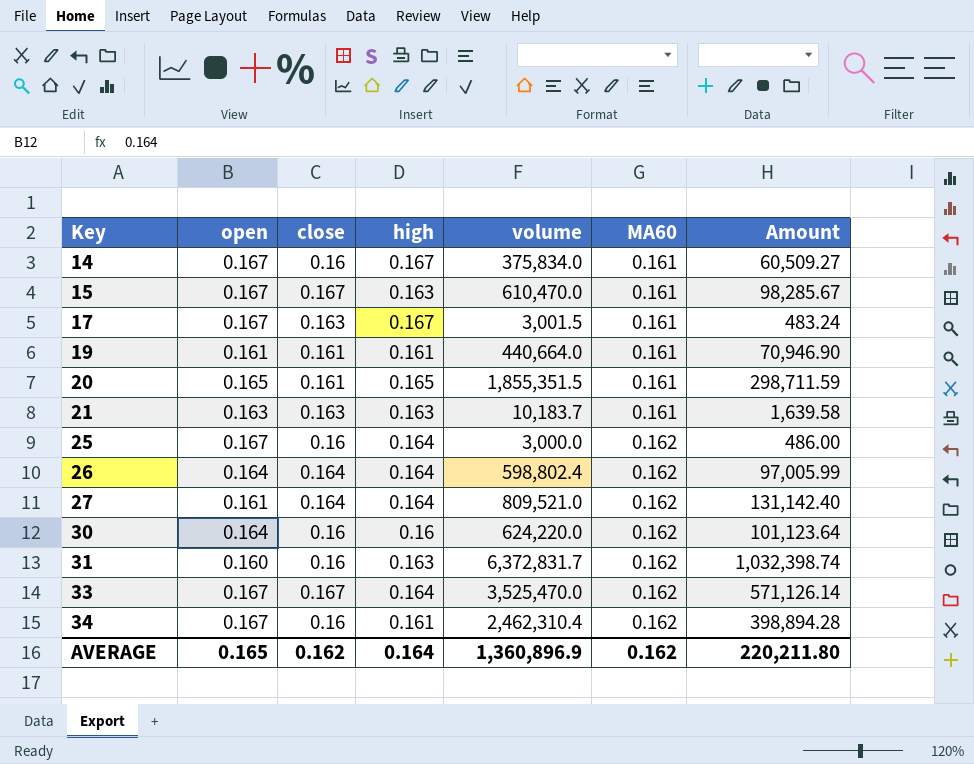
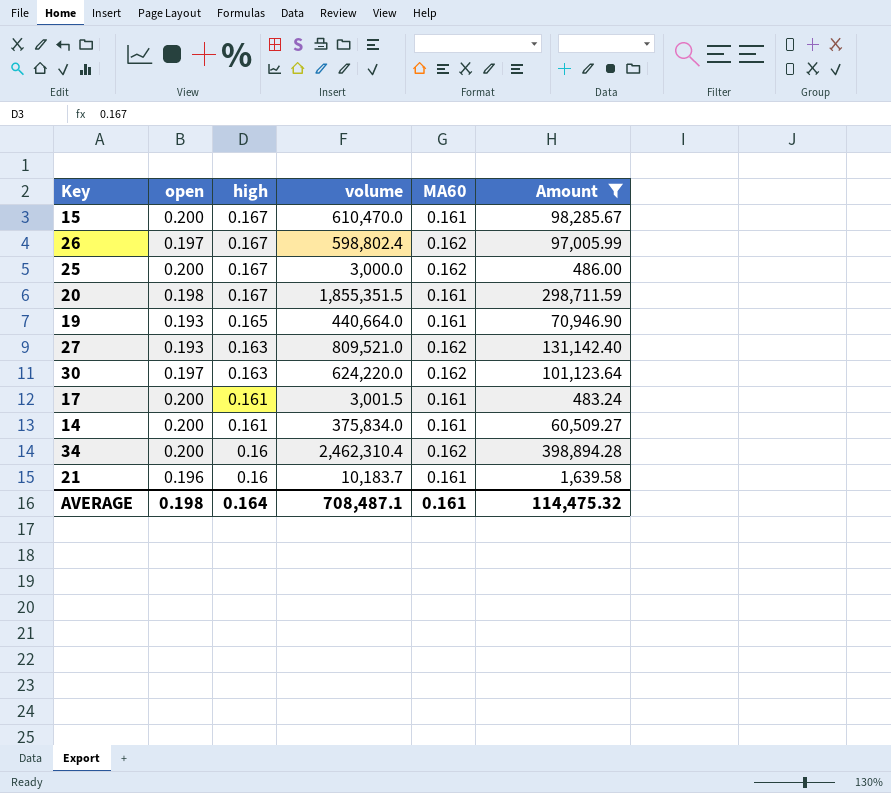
filter: none -> Amount <= 398,894.28
row order: Key ascending -> high descending
column close | position: 3 -> none
15 | open: 0.167 -> 0.200
15 | high: 0.163 -> 0.167
26 | open: 0.164 -> 0.197
26 | high: 0.164 -> 0.167
25 | open: 0.167 -> 0.200
25 | high: 0.164 -> 0.167
20 | open: 0.165 -> 0.198
20 | high: 0.165 -> 0.167
19 | open: 0.161 -> 0.193
19 | high: 0.161 -> 0.165
27 | open: 0.161 -> 0.193
27 | high: 0.164 -> 0.163
30 | open: 0.164 -> 0.197
30 | high: 0.16 -> 0.163
17 | open: 0.167 -> 0.200
17 | high: 0.167 -> 0.161
14 | open: 0.167 -> 0.200
14 | high: 0.167 -> 0.161
34 | open: 0.167 -> 0.200
34 | high: 0.161 -> 0.16
21 | open: 0.163 -> 0.196
21 | high: 0.163 -> 0.16
AVERAGE | open: 0.165 -> 0.198
AVERAGE | volume: 1,360,896.9 -> 708,487.1
AVERAGE | MA60: 0.162 -> 0.161
AVERAGE | Amount: 220,211.80 -> 114,475.32

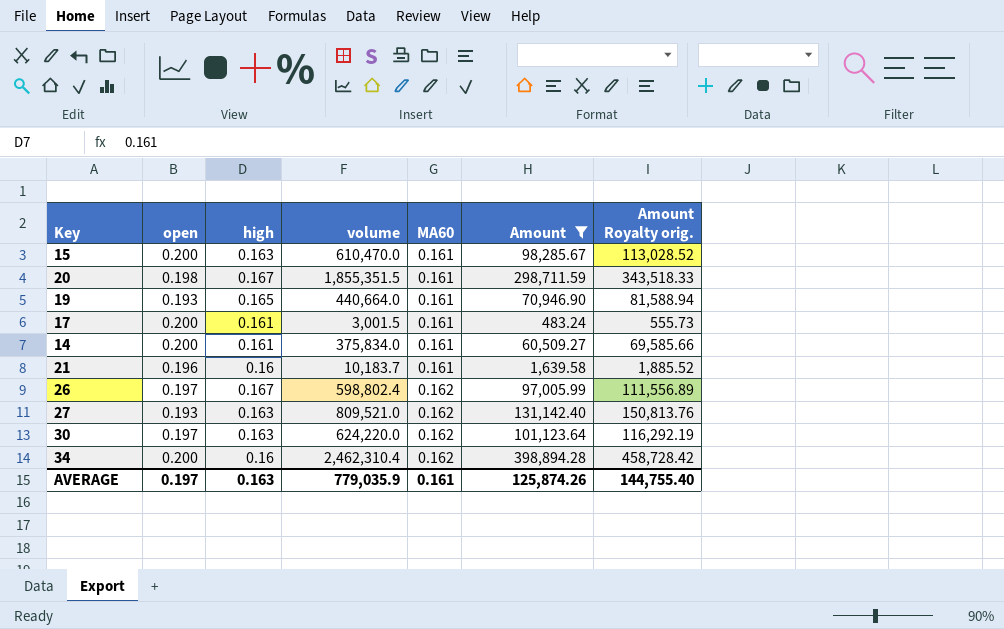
row order: high descending -> MA60 ascending
column Amount Royalty orig. | formula: none -> [Amount] * 1.15
row 25: 0.200 | 0.167 | 3,000.0 | 0.162 | 486.00 -> none
15 | high: 0.167 -> 0.163
AVERAGE | open: 0.198 -> 0.197
AVERAGE | high: 0.164 -> 0.163
AVERAGE | volume: 708,487.1 -> 779,035.9
AVERAGE | Amount: 114,475.32 -> 125,874.26

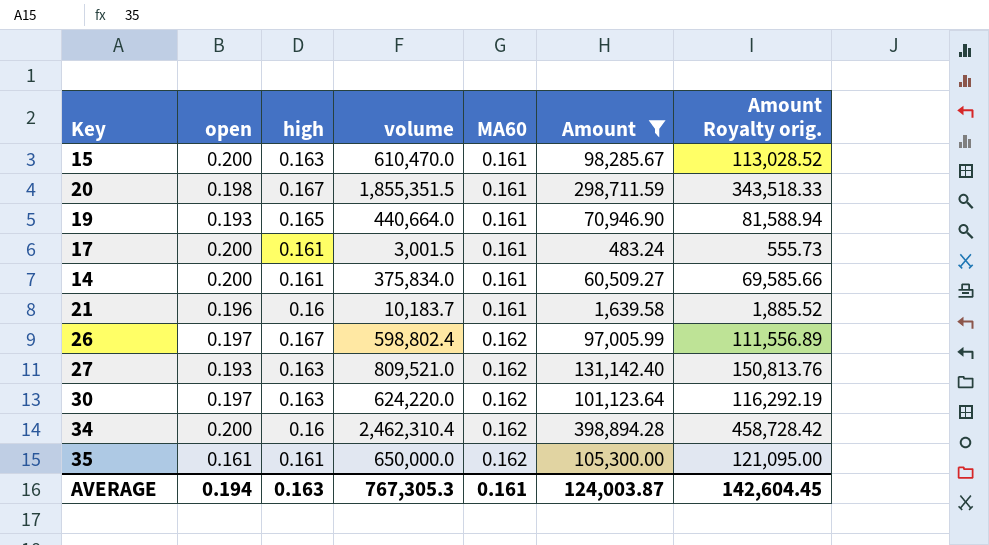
row 35: none -> 0.161 | 0.161 | 650,000.0 | 0.162 | 105,300.00 | 121,095.00
AVERAGE | open: 0.197 -> 0.194
AVERAGE | volume: 779,035.9 -> 767,305.3
AVERAGE | Amount: 125,874.26 -> 124,003.87
AVERAGE | Amount Royalty orig.: 144,755.40 -> 142,604.45

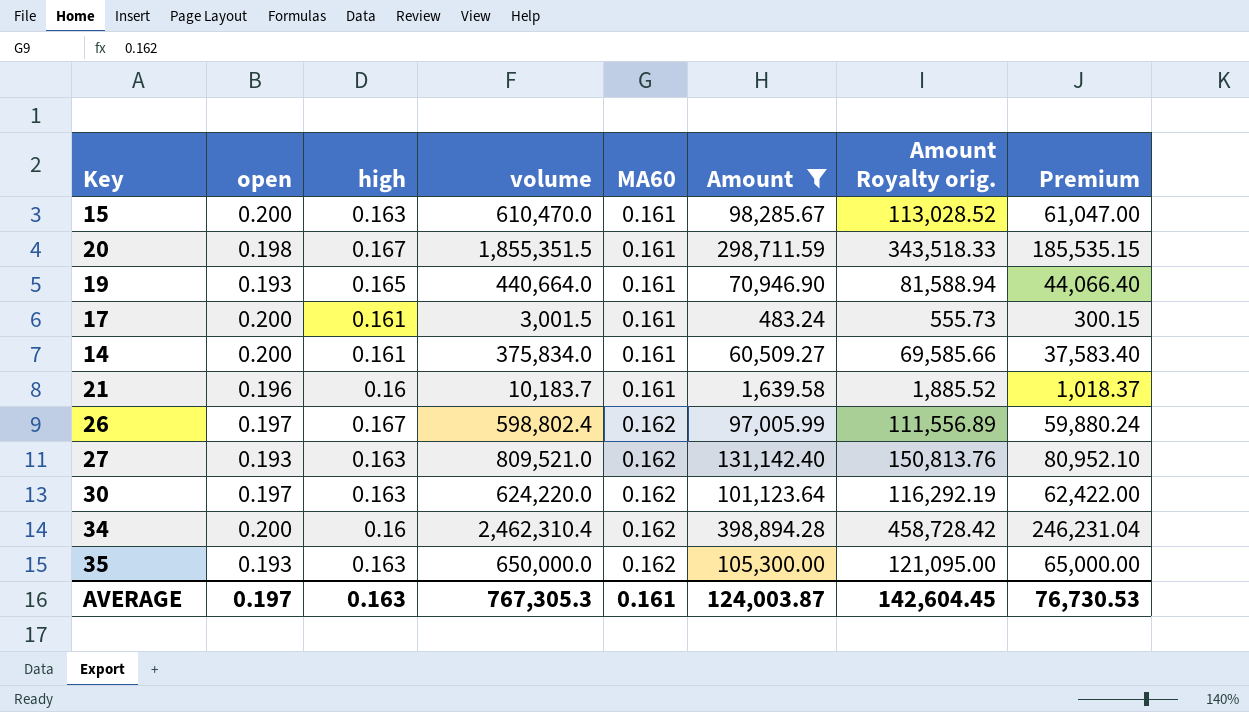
column Premium | formula: none -> [volume] * 0.1
35 | open: 0.161 -> 0.193
35 | high: 0.161 -> 0.163
AVERAGE | open: 0.194 -> 0.197

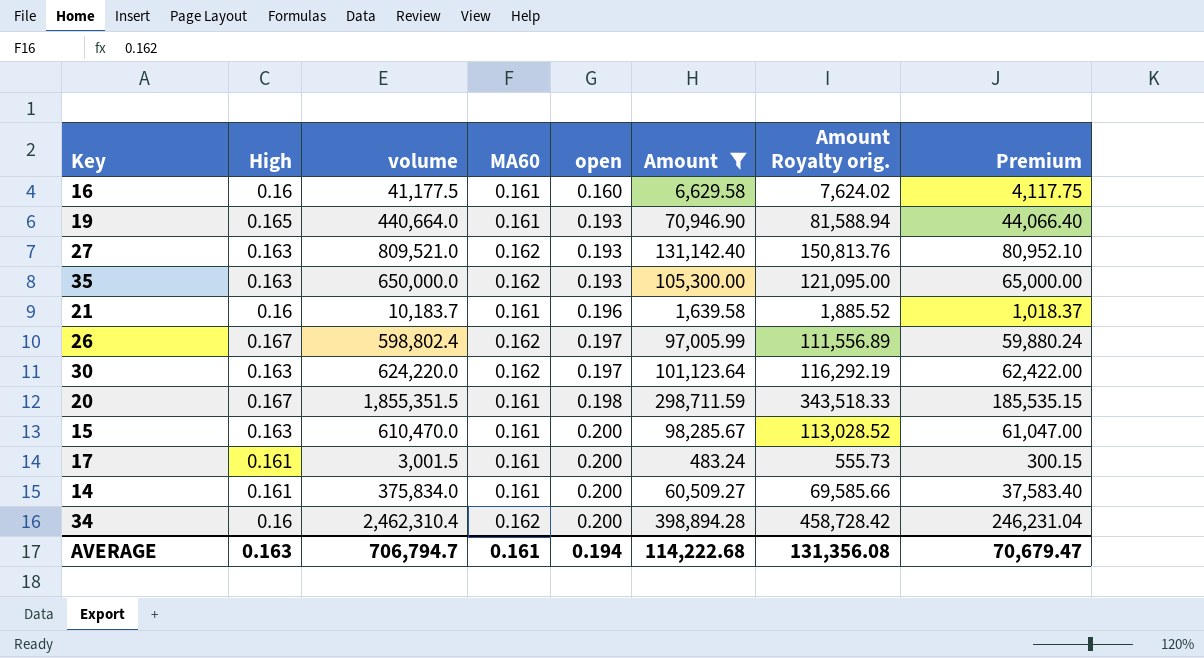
row order: MA60 ascending -> open ascending
column name: high -> High
column open | position: 2 -> 5
row 16: none -> 0.16 | 41,177.5 | 0.161 | 0.160 | 6,629.58 | 7,624.02 | 4,117.75
AVERAGE | volume: 767,305.3 -> 706,794.7
AVERAGE | open: 0.197 -> 0.194
AVERAGE | Amount: 124,003.87 -> 114,222.68
AVERAGE | Amount Royalty orig.: 142,604.45 -> 131,356.08
AVERAGE | Premium: 76,730.53 -> 70,679.47

